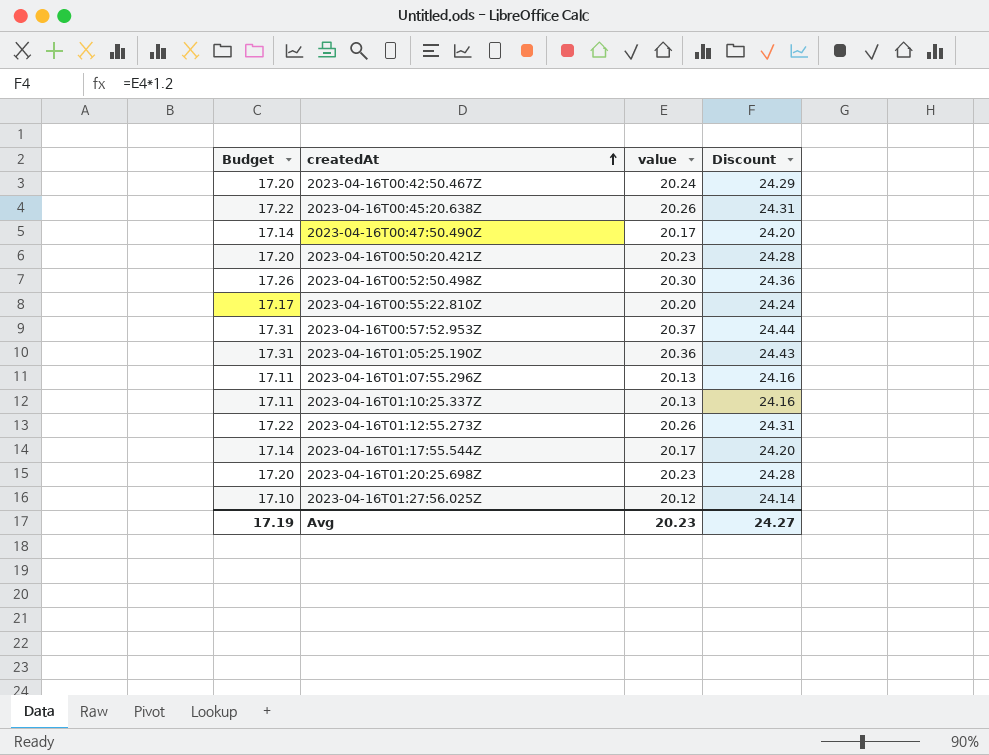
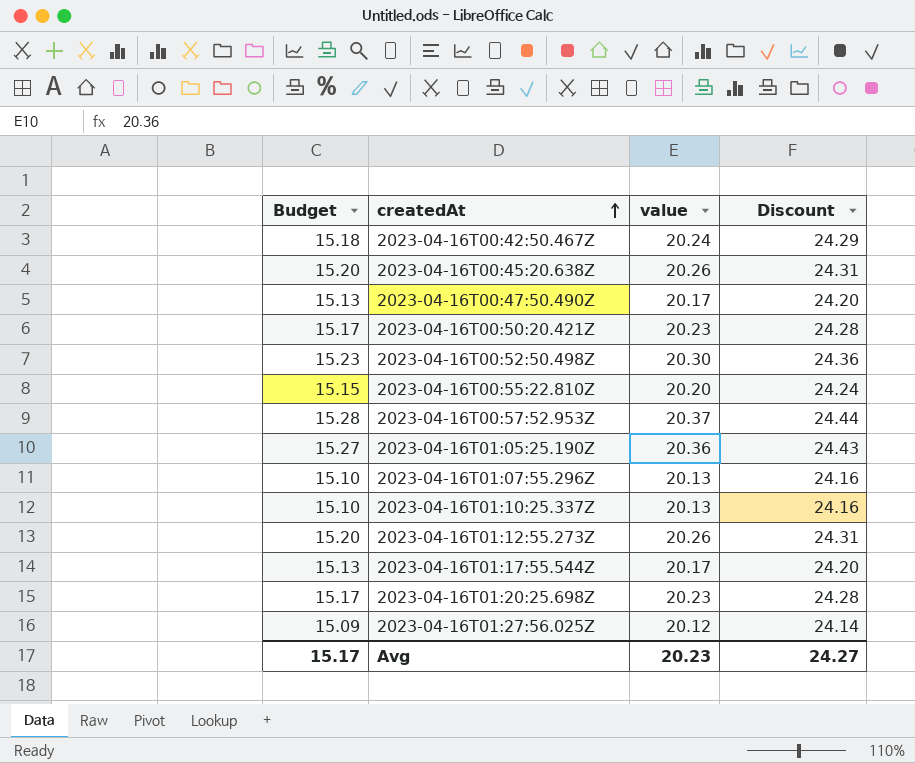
column Budget | formula: [value] * 0.85 -> [value] * 0.75
Avg | Budget: 17.19 -> 15.17

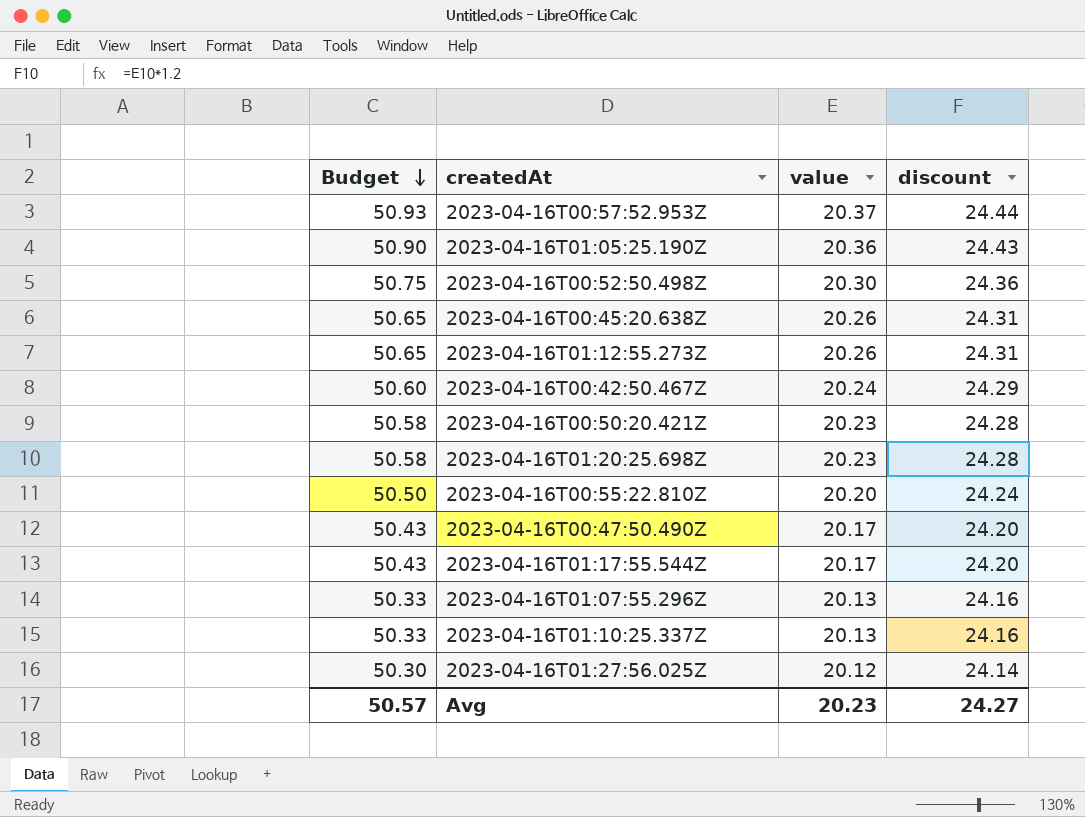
row order: createdAt ascending -> Budget descending
column Budget | formula: [value] * 0.75 -> [value] * 2.5
column name: Discount -> discount
Avg | Budget: 15.17 -> 50.57

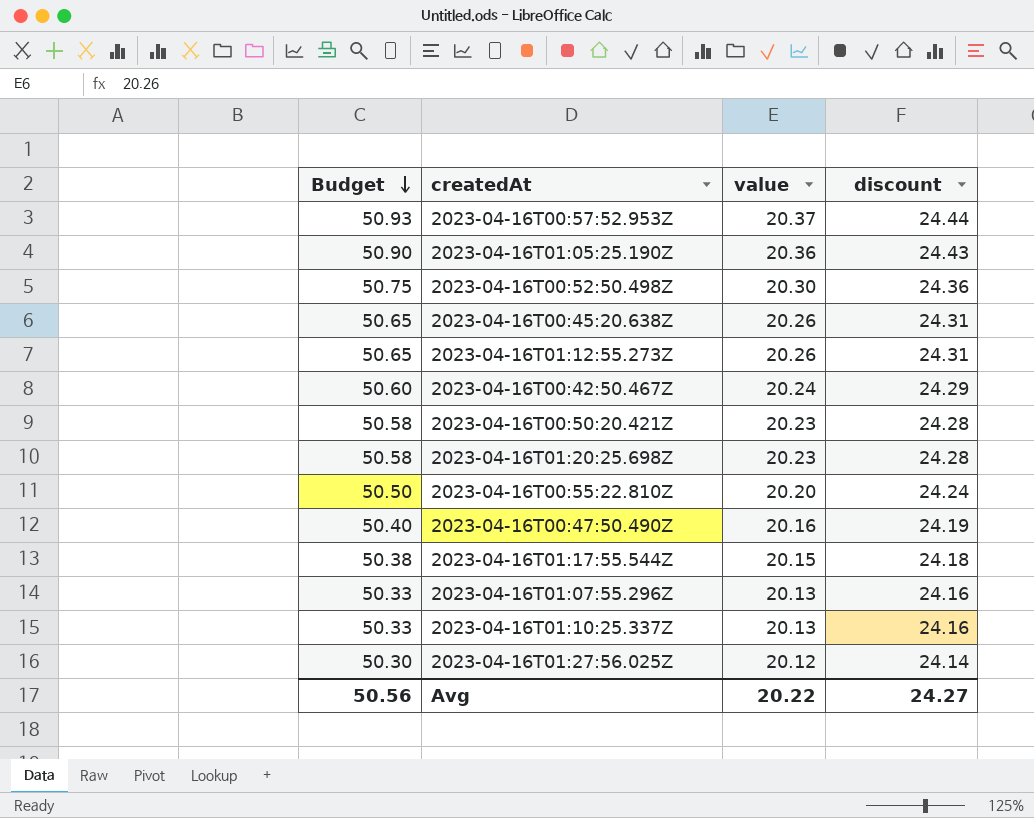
2023-04-16T00:47:50.490Z | Budget: 50.43 -> 50.40
2023-04-16T00:47:50.490Z | value: 20.17 -> 20.16
2023-04-16T00:47:50.490Z | discount: 24.20 -> 24.19
2023-04-16T01:17:55.544Z | Budget: 50.43 -> 50.38
2023-04-16T01:17:55.544Z | value: 20.17 -> 20.15
2023-04-16T01:17:55.544Z | discount: 24.20 -> 24.18
Avg | Budget: 50.57 -> 50.56
Avg | value: 20.23 -> 20.22

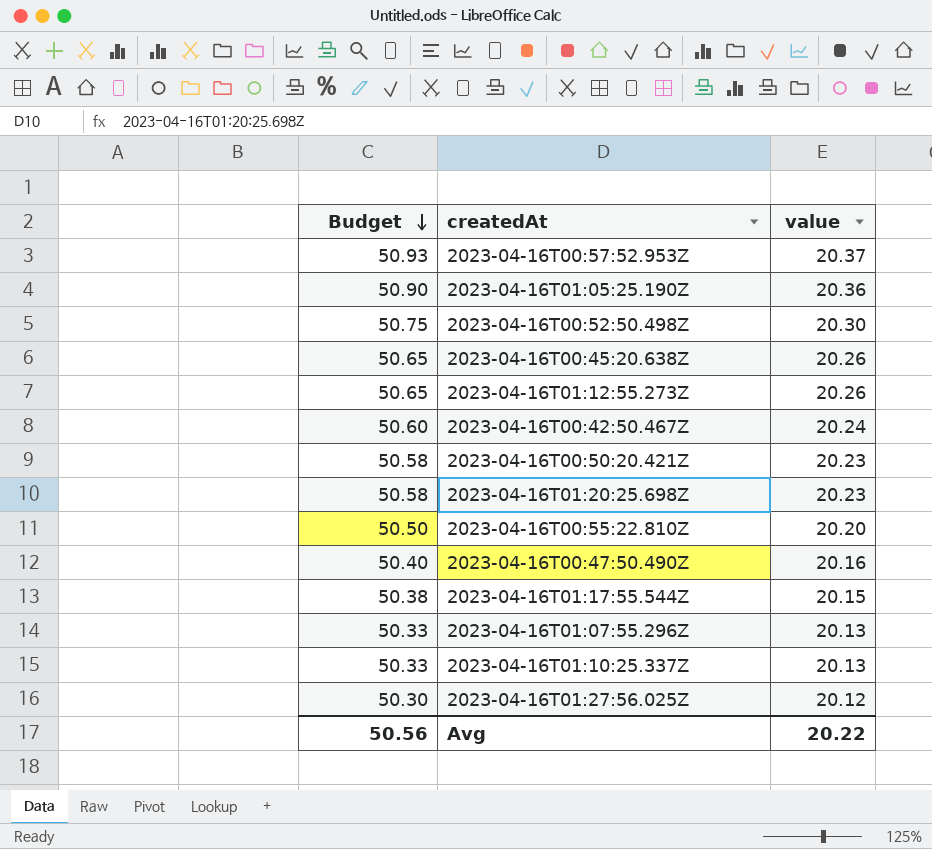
column discount | formula: [value] * 1.2 -> none

